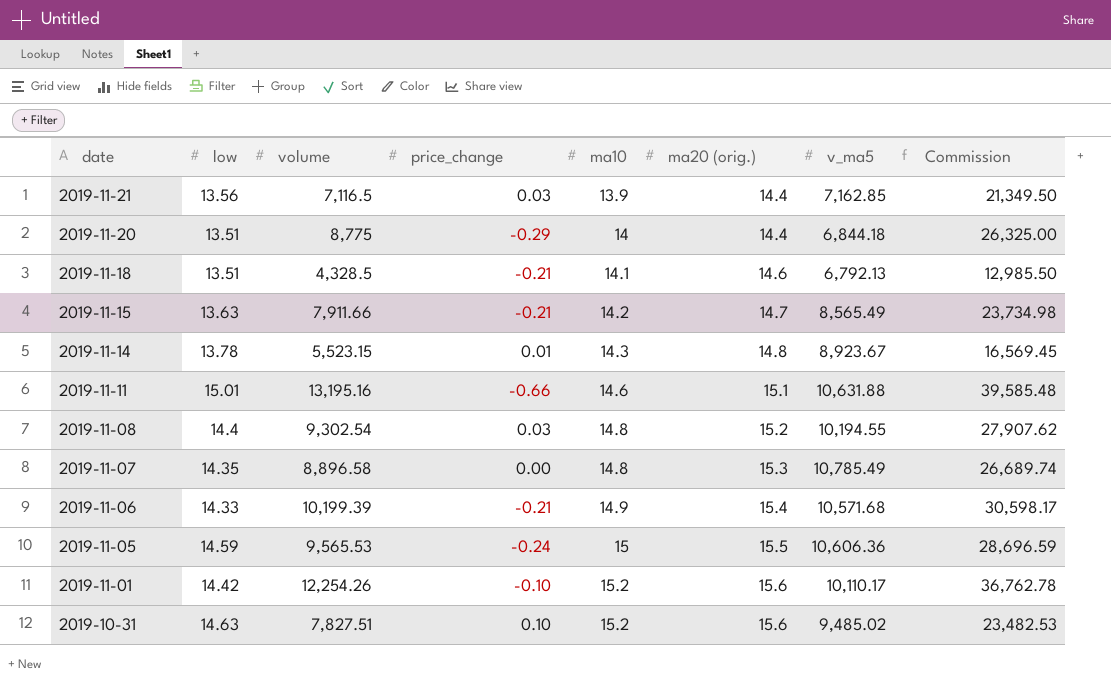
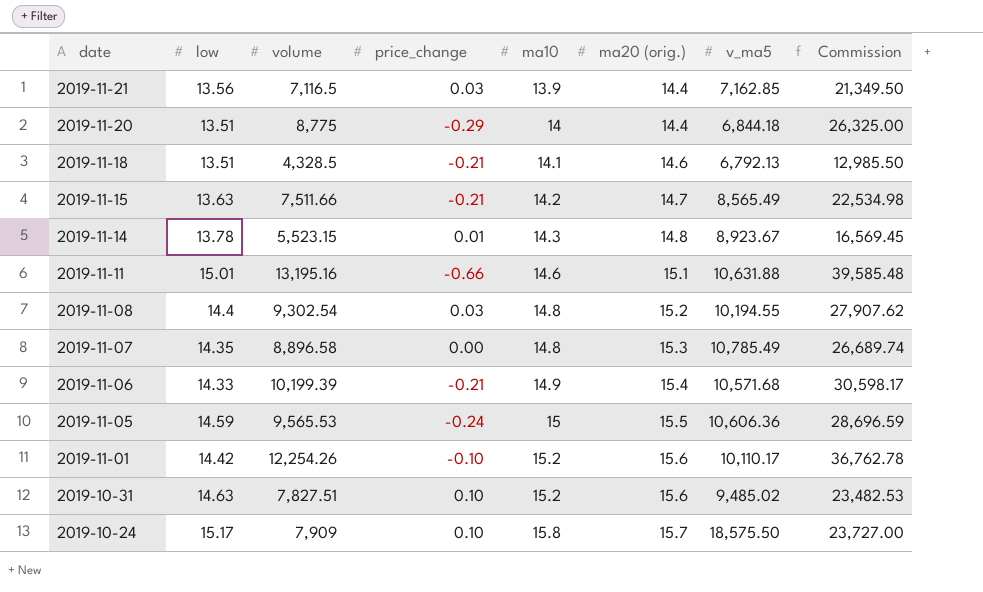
2019-11-15 | volume: 7,911.66 -> 7,511.66
2019-11-15 | Commission: 23,734.98 -> 22,534.98
row 2019-10-24: none -> 15.17 | 7,909 | 0.10 | 15.8 | 15.7 | 18,575.50 | 23,727.00

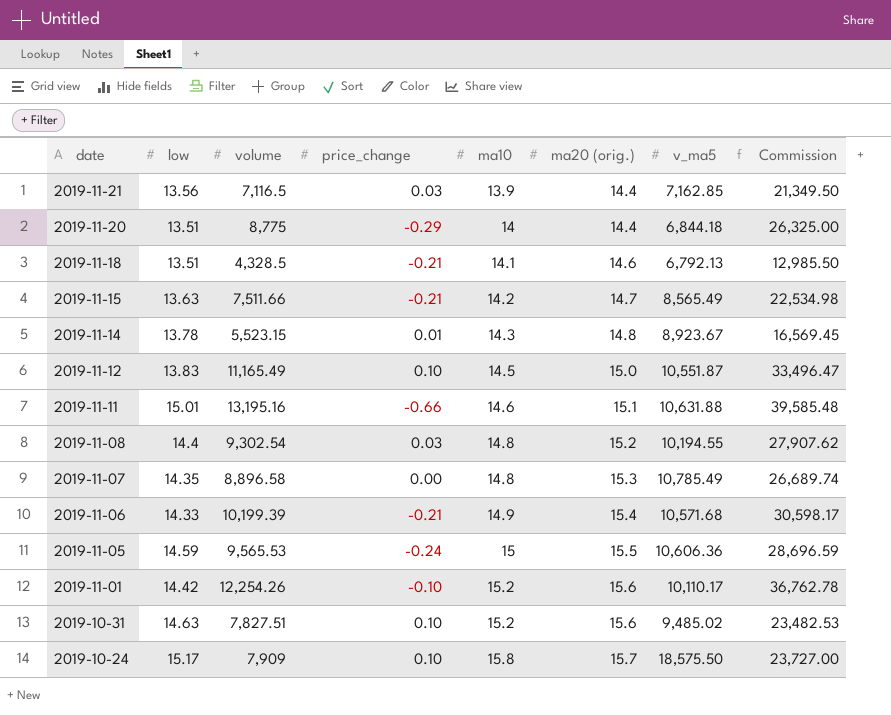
row 2019-11-12: none -> 13.83 | 11,165.49 | 0.10 | 14.5 | 15.0 | 10,551.87 | 33,496.47

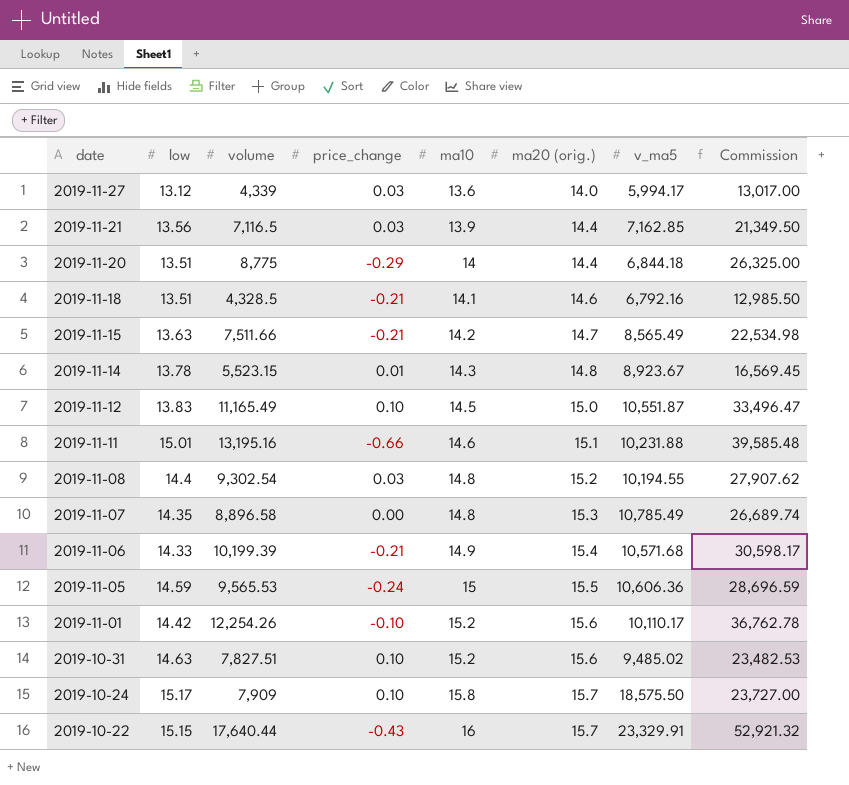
row 2019-11-27: none -> 13.12 | 4,339 | 0.03 | 13.6 | 14.0 | 5,994.17 | 13,017.00
2019-11-18 | v_ma5: 6,792.13 -> 6,792.16
2019-11-11 | v_ma5: 10,631.88 -> 10,231.88
row 2019-10-22: none -> 15.15 | 17,640.44 | -0.43 | 16 | 15.7 | 23,329.91 | 52,921.32

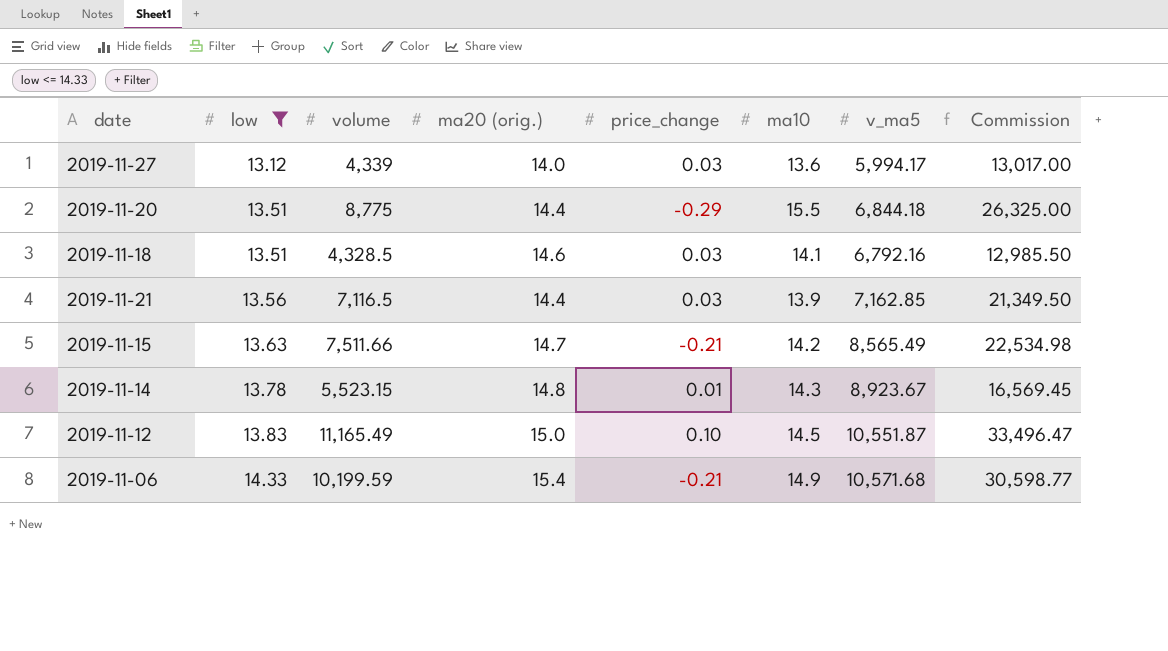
filter: none -> low <= 14.33
row order: date descending -> low ascending
column ma20 (orig.) | position: 6 -> 4
2019-11-20 | ma10: 14 -> 15.5
2019-11-18 | price_change: -0.21 -> 0.03
2019-11-06 | volume: 10,199.39 -> 10,199.59
2019-11-06 | Commission: 30,598.17 -> 30,598.77

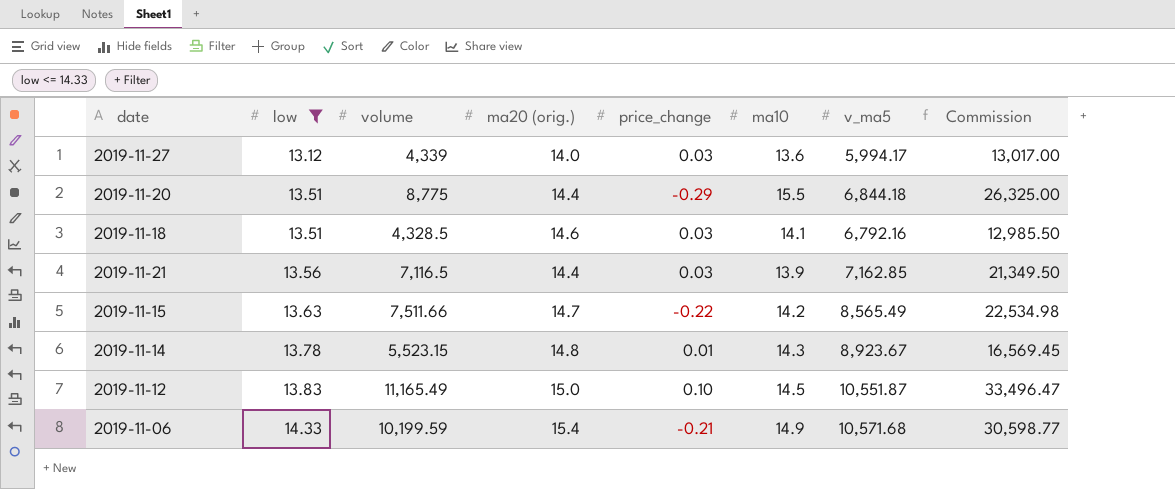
2019-11-15 | price_change: -0.21 -> -0.22

